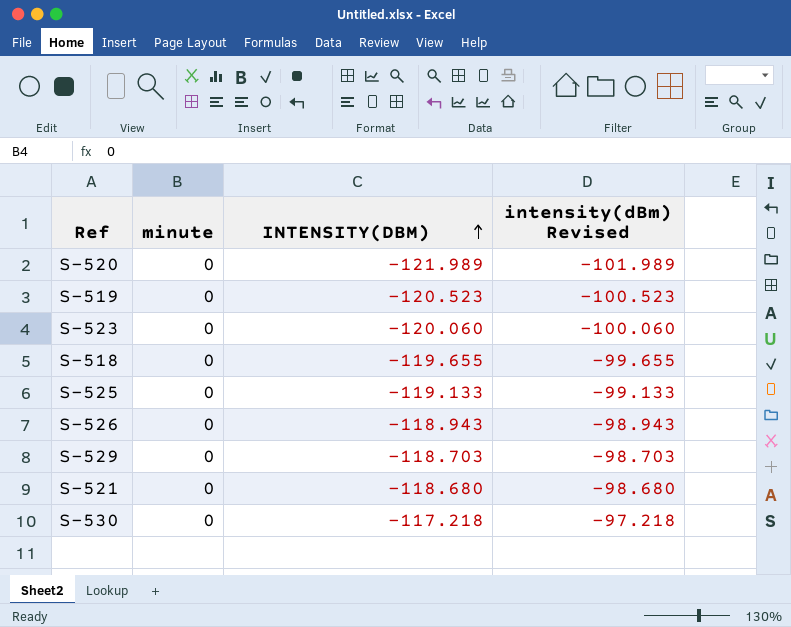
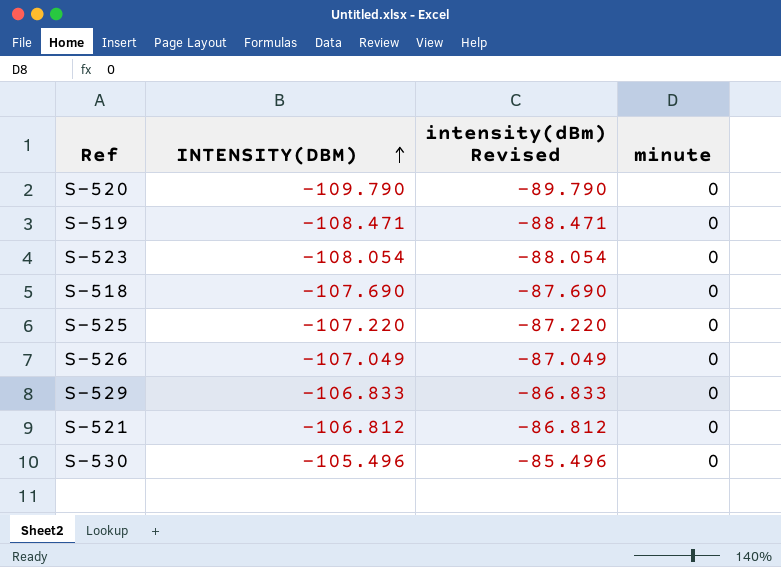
column minute | position: 2 -> 4
S-520 | INTENSITY(DBM): -121.989 -> -109.790
S-520 | intensity(dBm) Revised: -101.989 -> -89.790
S-519 | INTENSITY(DBM): -120.523 -> -108.471
S-519 | intensity(dBm) Revised: -100.523 -> -88.471
S-523 | INTENSITY(DBM): -120.060 -> -108.054
S-523 | intensity(dBm) Revised: -100.060 -> -88.054
S-518 | INTENSITY(DBM): -119.655 -> -107.690
S-518 | intensity(dBm) Revised: -99.655 -> -87.690
S-525 | INTENSITY(DBM): -119.133 -> -107.220
S-525 | intensity(dBm) Revised: -99.133 -> -87.220
S-526 | INTENSITY(DBM): -118.943 -> -107.049
S-526 | intensity(dBm) Revised: -98.943 -> -87.049
S-529 | INTENSITY(DBM): -118.703 -> -106.833
S-529 | intensity(dBm) Revised: -98.703 -> -86.833
S-521 | INTENSITY(DBM): -118.680 -> -106.812
S-521 | intensity(dBm) Revised: -98.680 -> -86.812
S-530 | INTENSITY(DBM): -117.218 -> -105.496
S-530 | intensity(dBm) Revised: -97.218 -> -85.496

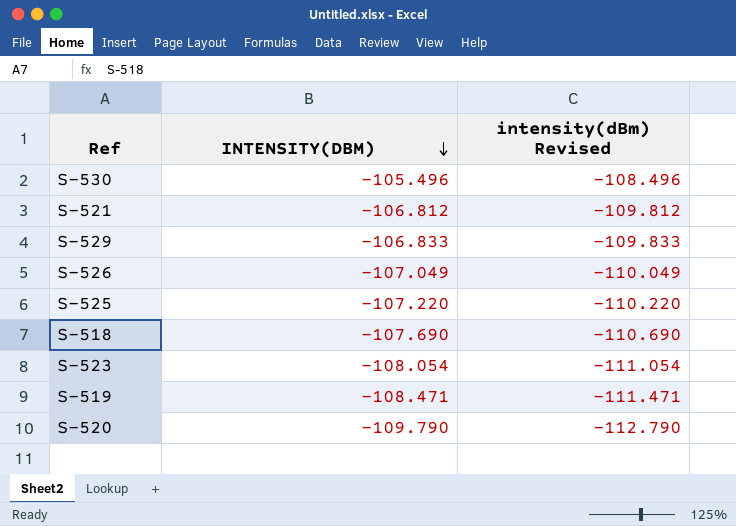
row order: INTENSITY(DBM) ascending -> INTENSITY(DBM) descending
column minute | position: 4 -> none
column intensity(dBm) Revised | formula: [INTENSITY(DBM)] + 20 -> [INTENSITY(DBM)] - 3

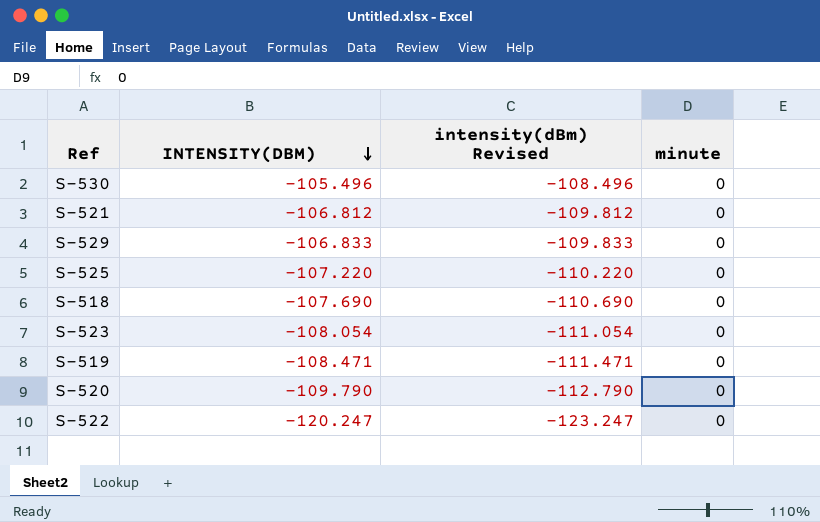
column minute | position: none -> 4
row S-526: -107.049 | -110.049 -> none
row S-522: none -> -120.247 | -123.247 | 0

